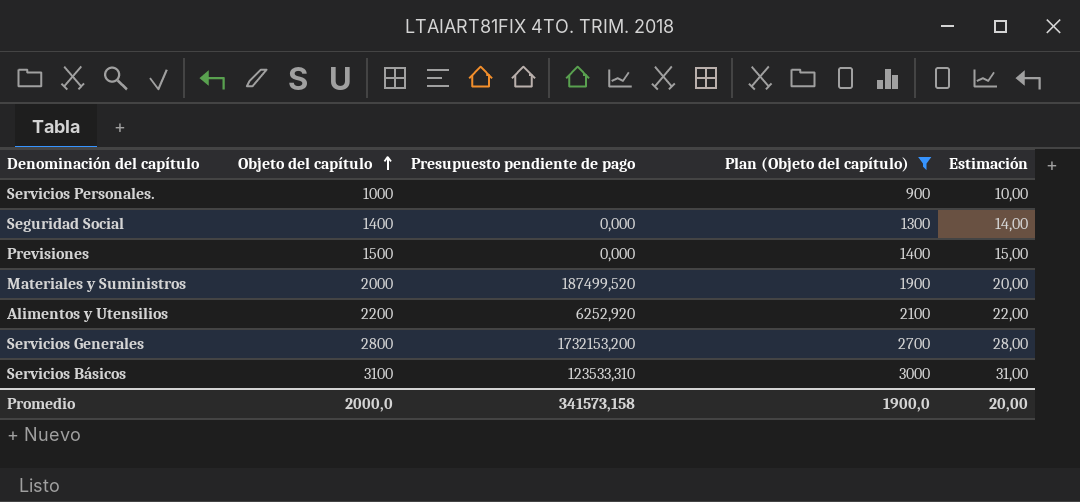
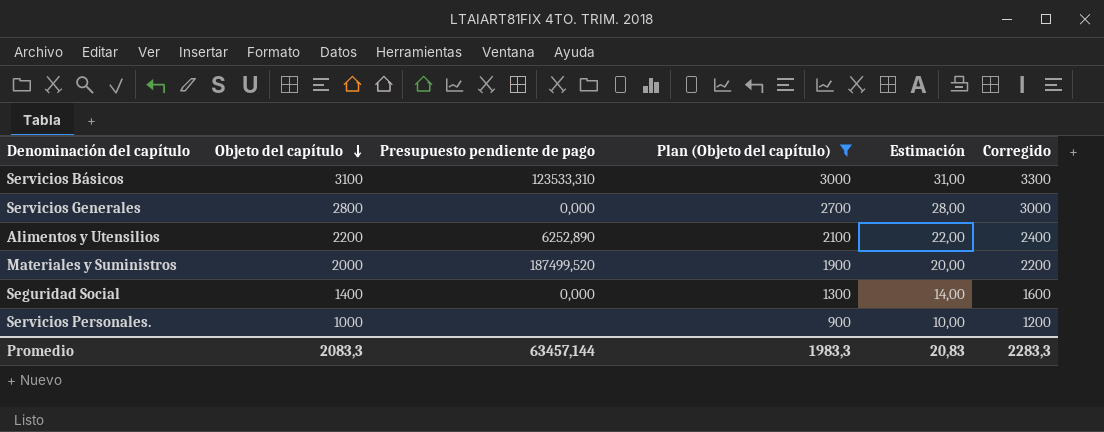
row order: Objeto del capítulo ascending -> Objeto del capítulo descending
column Corregido | formula: none -> [Objeto del capítulo] + 200
row Previsiones: 1500 | 0,000 | 1400 | 15,00 -> none
Servicios Generales | Presupuesto pendiente de pago: 1732153,200 -> 0,000
Alimentos y Utensilios | Presupuesto pendiente de pago: 6252,920 -> 6252,890
Promedio | Objeto del capítulo: 2000,0 -> 2083,3
Promedio | Presupuesto pendiente de pago: 341573,158 -> 63457,144
Promedio | Plan (Objeto del capítulo): 1900,0 -> 1983,3
Promedio | Estimación: 20,00 -> 20,83

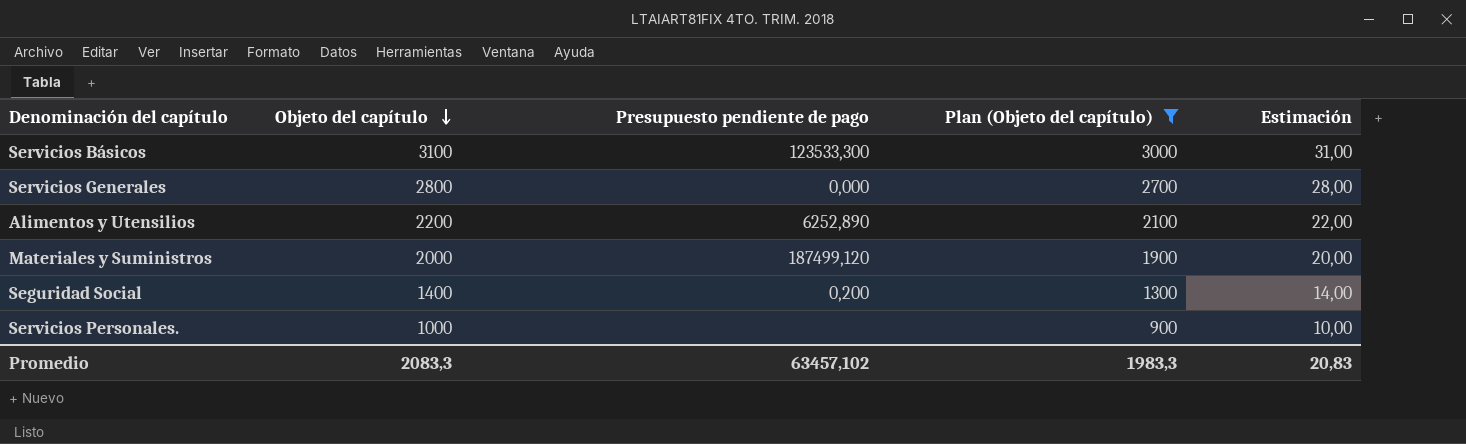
column Corregido | formula: [Objeto del capítulo] + 200 -> none
Servicios Básicos | Presupuesto pendiente de pago: 123533,310 -> 123533,300
Materiales y Suministros | Presupuesto pendiente de pago: 187499,520 -> 187499,120
Seguridad Social | Presupuesto pendiente de pago: 0,000 -> 0,200
Promedio | Presupuesto pendiente de pago: 63457,144 -> 63457,102

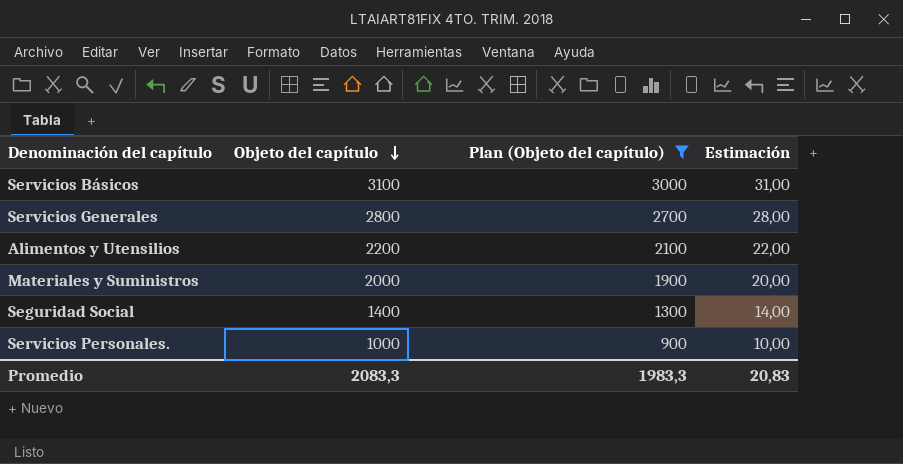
column Presupuesto pendiente de pago | position: 3 -> none

